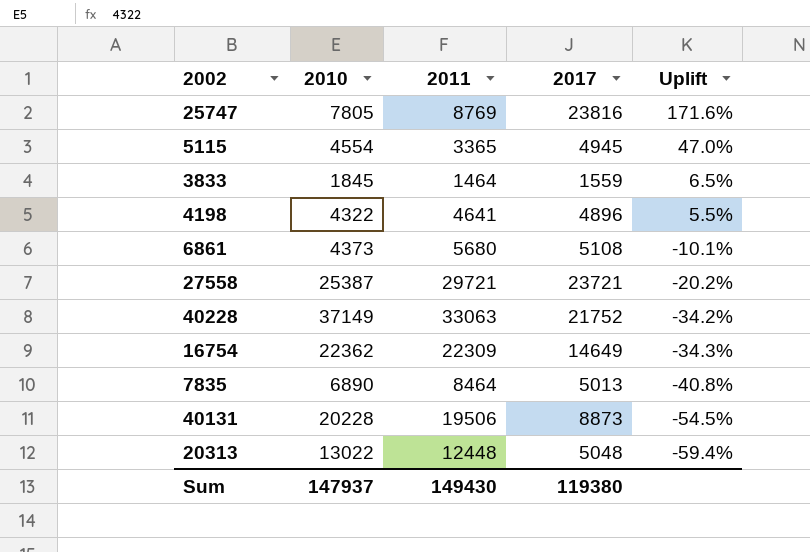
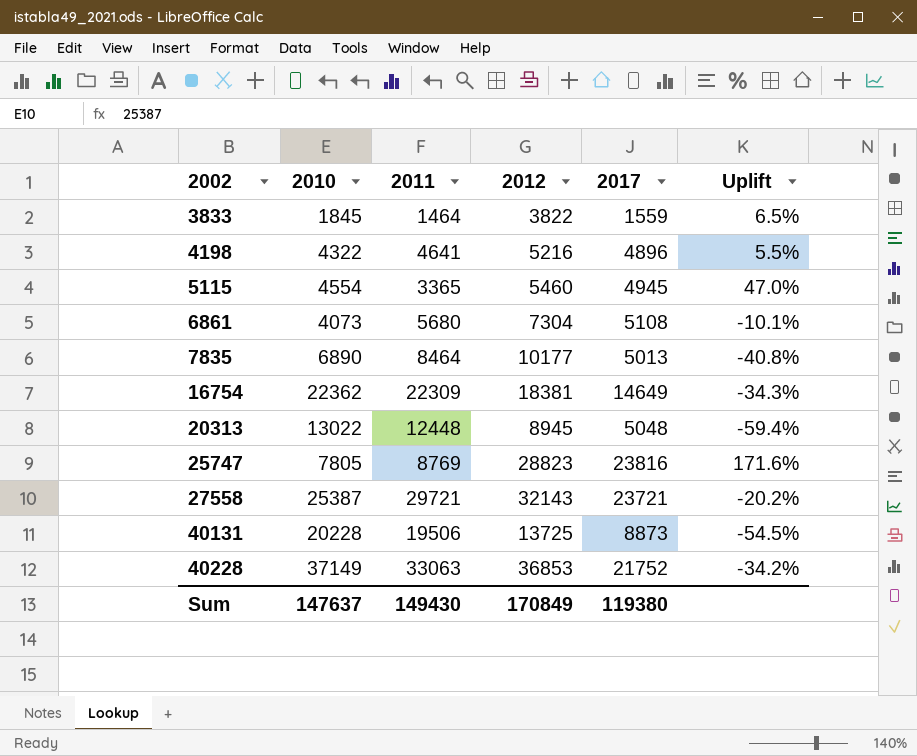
row order: Uplift descending -> 2002 ascending
column 2012 | position: none -> 4
6861 | 2010: 4373 -> 4073
Sum | 2010: 147937 -> 147637

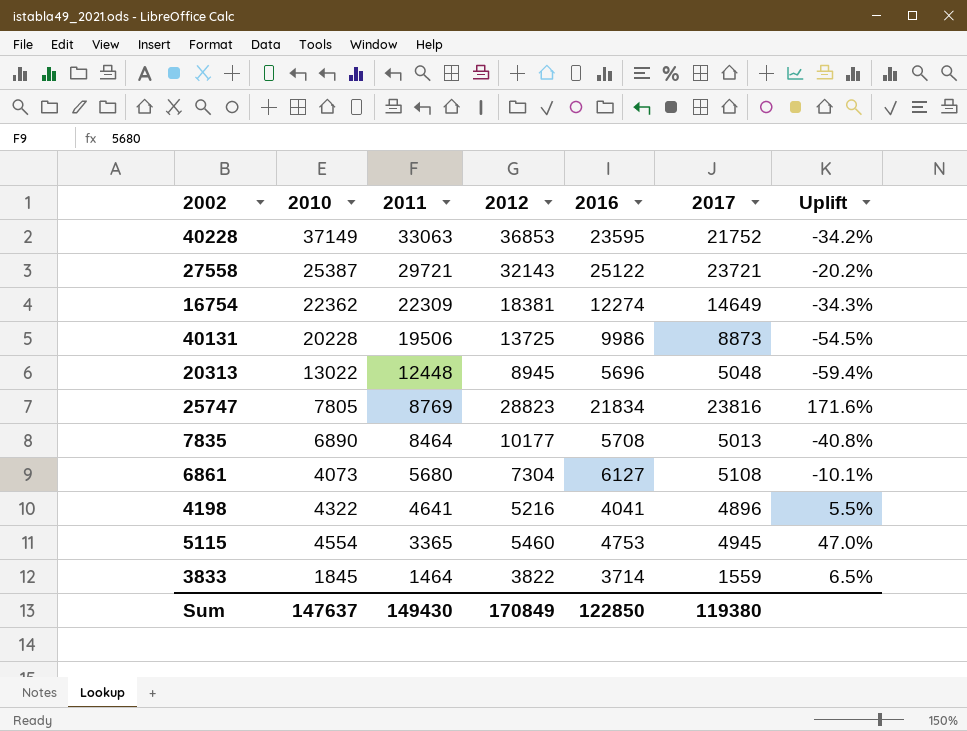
row order: 2002 ascending -> 2011 descending
column 2016 | position: none -> 5

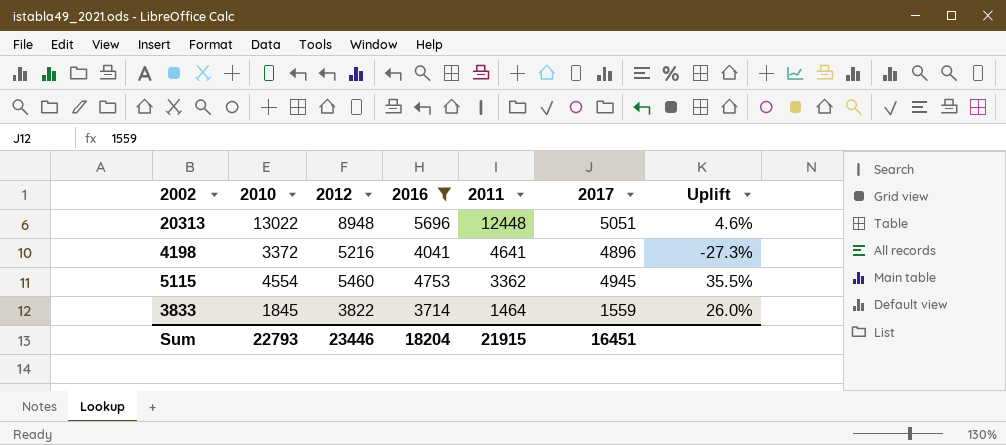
filter: none -> 2016 <= 5696
column 2011 | position: 3 -> 5
column Uplift | formula: ([2017] - [2011]) / [2011] -> ([2010] - [2011]) / [2011]
20313 | 2012: 8945 -> 8948
20313 | 2017: 5048 -> 5051
4198 | 2010: 4322 -> 3372
5115 | 2011: 3365 -> 3362
Sum | 2010: 147637 -> 22793
Sum | 2012: 170849 -> 23446
Sum | 2016: 122850 -> 18204
Sum | 2011: 149430 -> 21915
Sum | 2017: 119380 -> 16451

